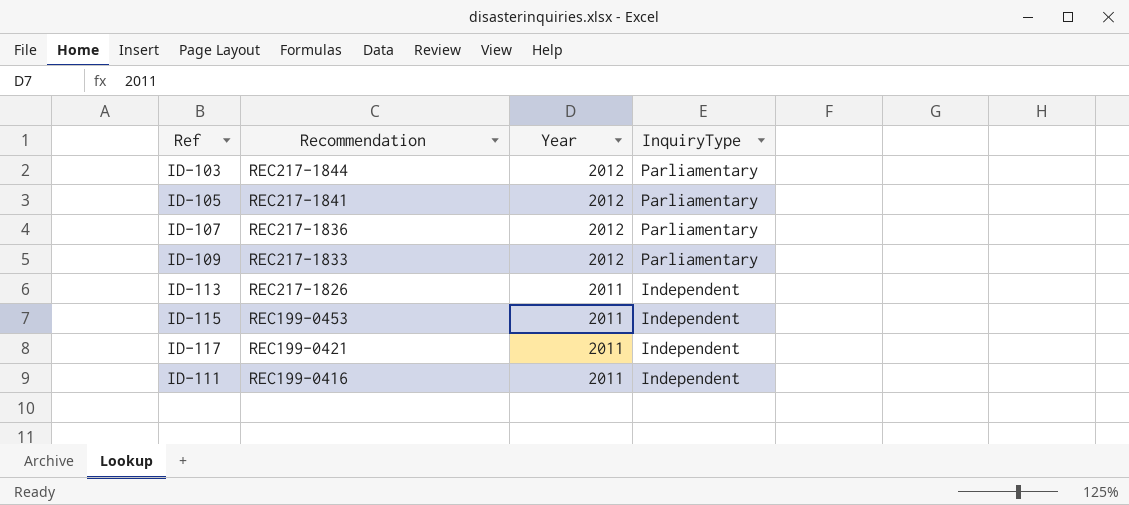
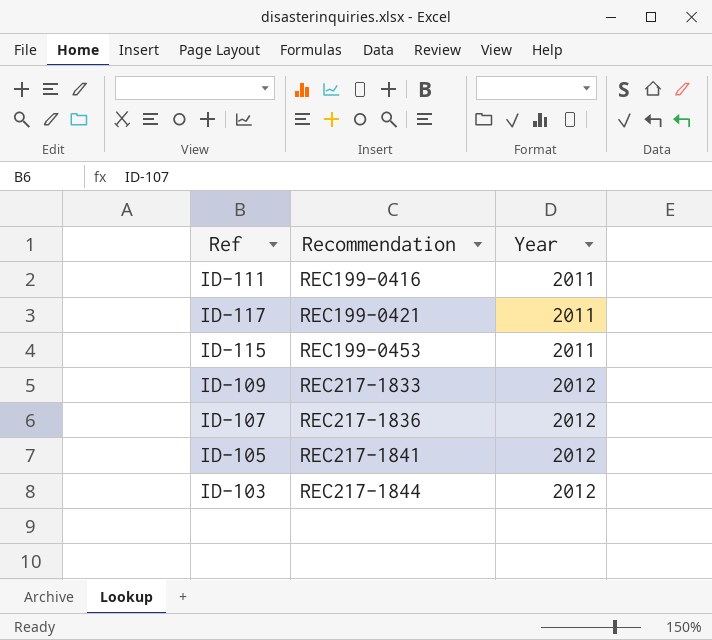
row order: Recommendation descending -> Recommendation ascending
column InquiryType | position: 4 -> none
row ID-113: REC217-1826 | 2011 | Independent -> none

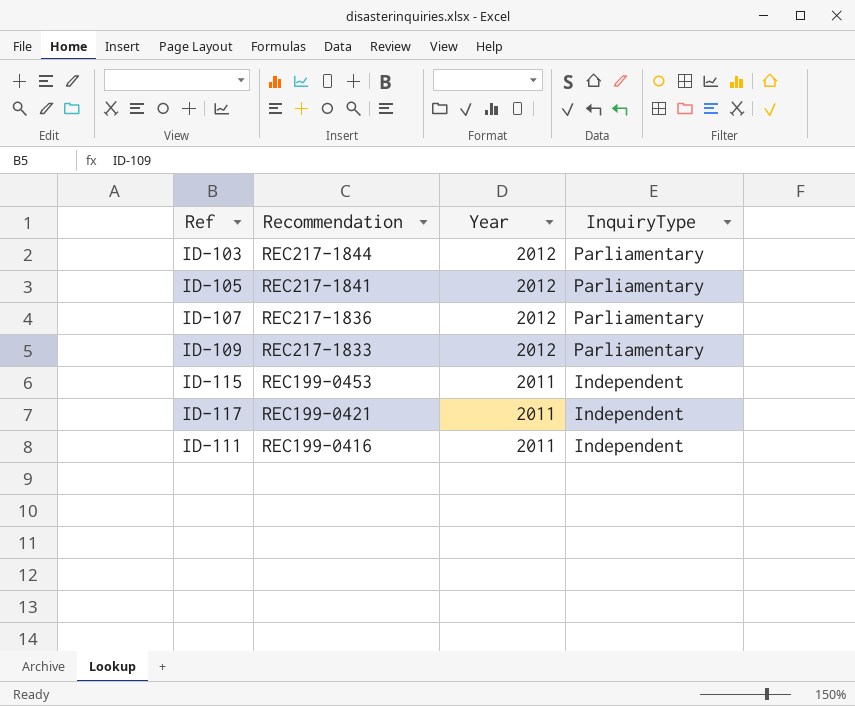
row order: Recommendation ascending -> Recommendation descending
column InquiryType | position: none -> 4

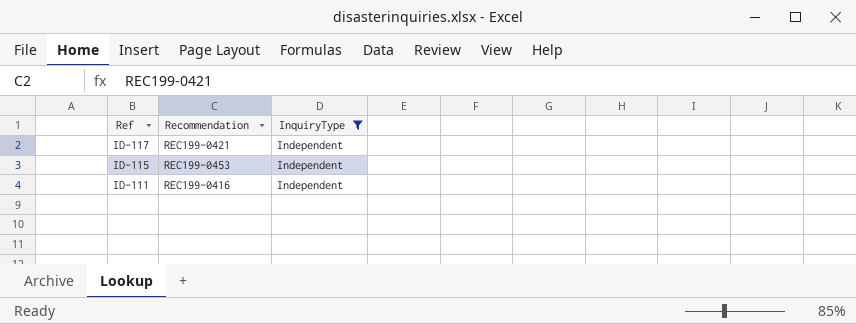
filter: none -> InquiryType = Independent
row order: Recommendation descending -> Ref descending
column Year | position: 3 -> none

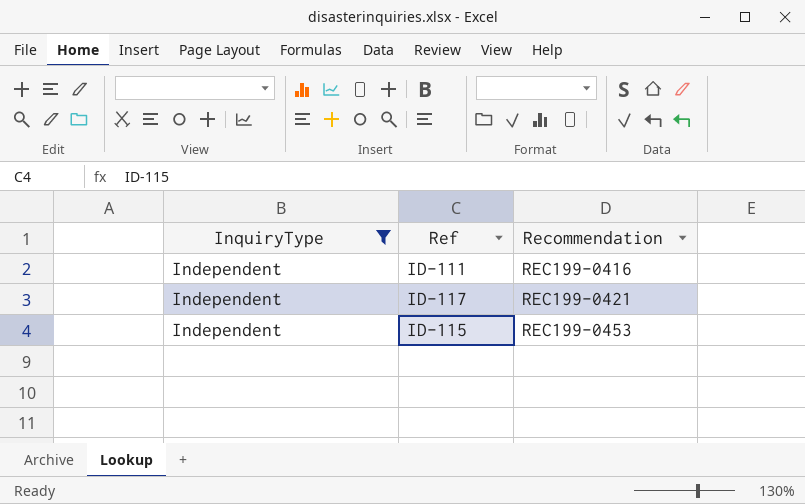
row order: Ref descending -> Recommendation ascending
column InquiryType | position: 3 -> 1

